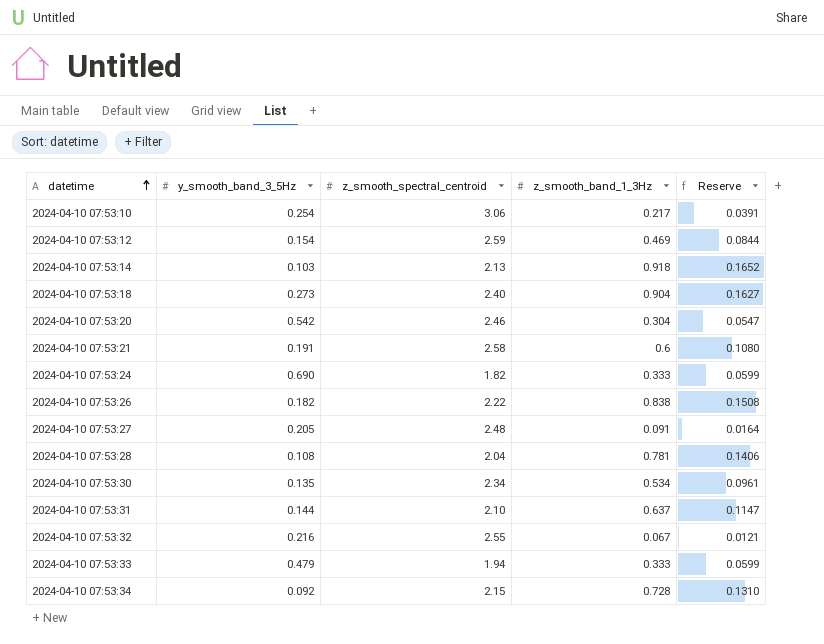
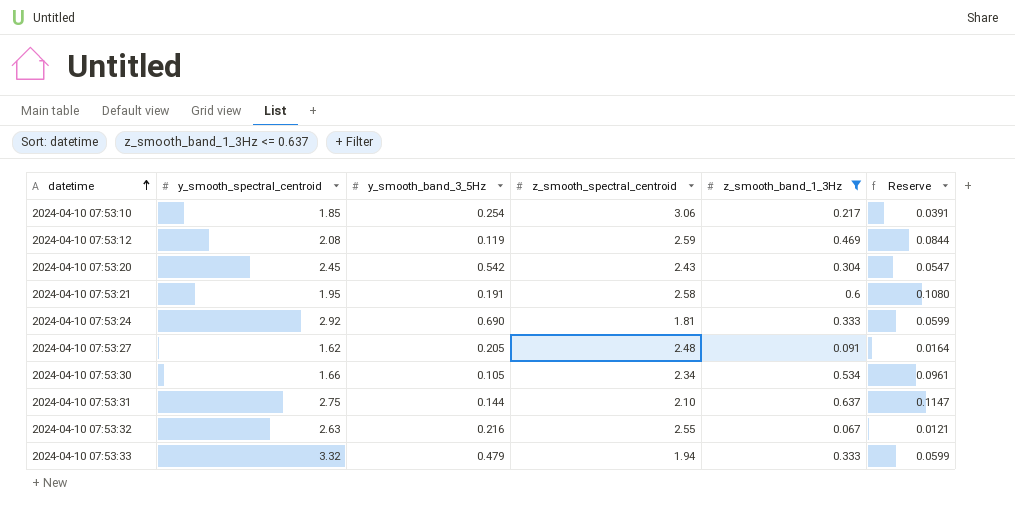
filter: none -> z_smooth_band_1_3Hz <= 0.637
column y_smooth_spectral_centroid | position: none -> 2
2024-04-10 07:53:12 | y_smooth_band_3_5Hz: 0.154 -> 0.119
2024-04-10 07:53:20 | z_smooth_spectral_centroid: 2.46 -> 2.43
2024-04-10 07:53:24 | z_smooth_spectral_centroid: 1.82 -> 1.81
2024-04-10 07:53:30 | y_smooth_band_3_5Hz: 0.135 -> 0.105

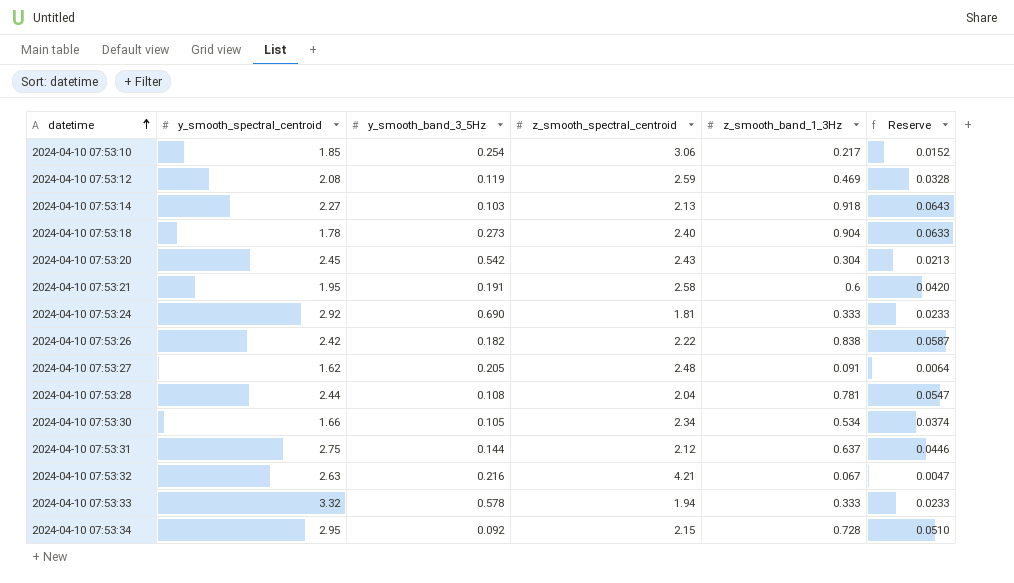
filter: z_smooth_band_1_3Hz <= 0.637 -> none
column Reserve | formula: [z_smooth_band_1_3Hz] * 0.18 -> [z_smooth_band_1_3Hz] * 0.07
2024-04-10 07:53:31 | z_smooth_spectral_centroid: 2.10 -> 2.12
2024-04-10 07:53:32 | z_smooth_spectral_centroid: 2.55 -> 4.21
2024-04-10 07:53:33 | y_smooth_band_3_5Hz: 0.479 -> 0.578

